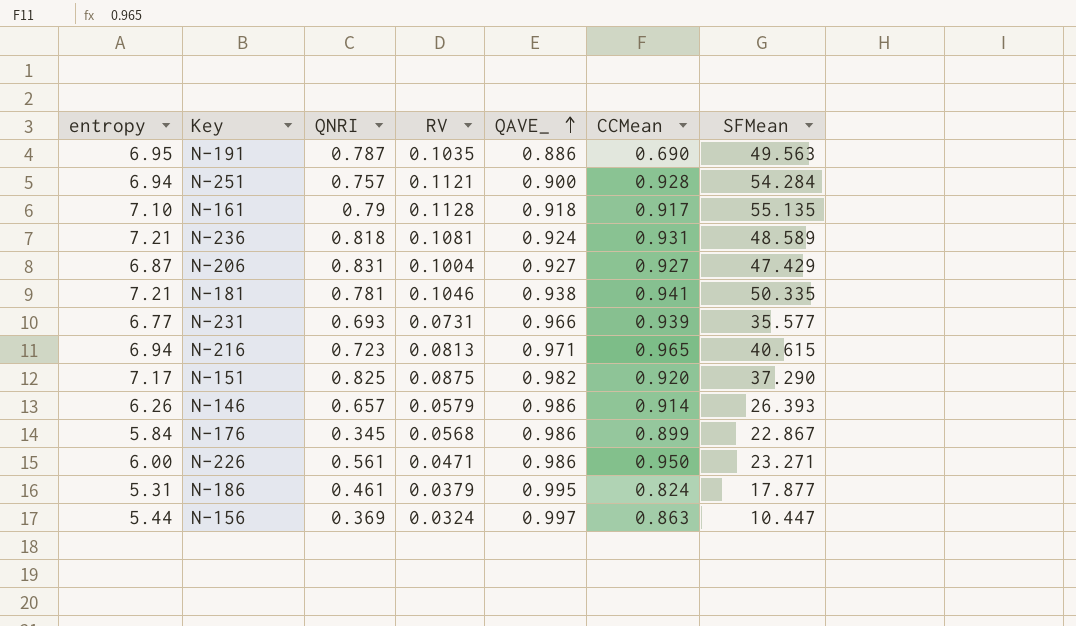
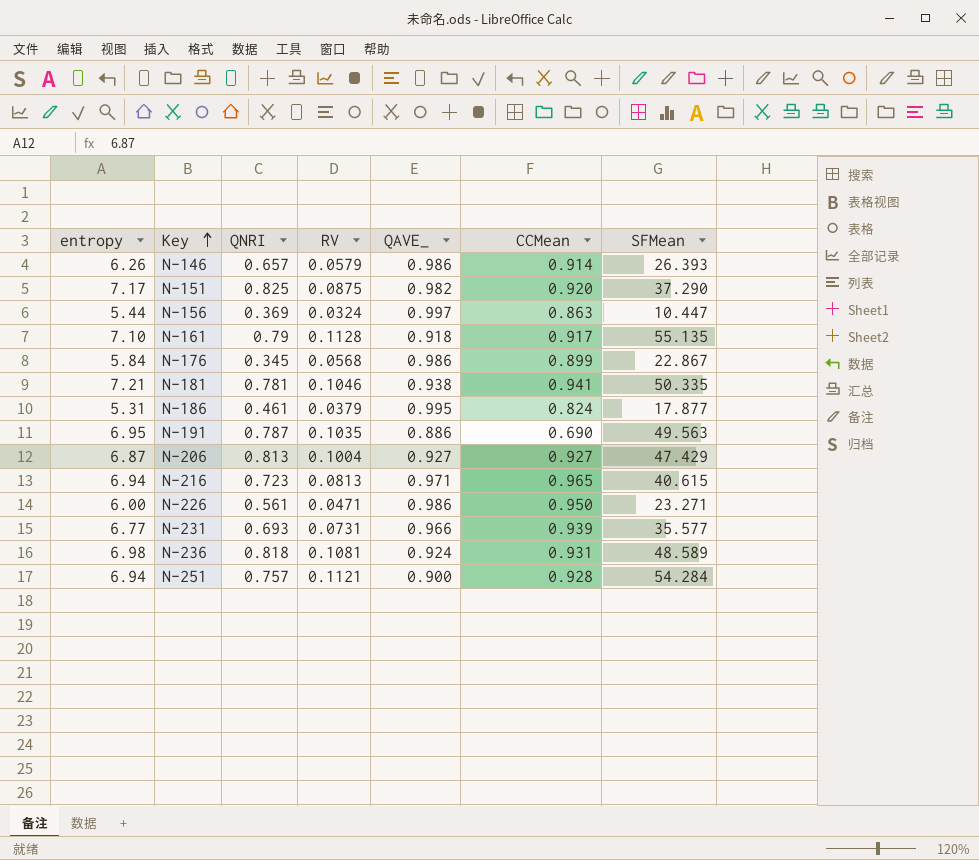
row order: QAVE_ ascending -> Key ascending
N-206 | QNRI: 0.831 -> 0.813
N-236 | entropy: 7.21 -> 6.98

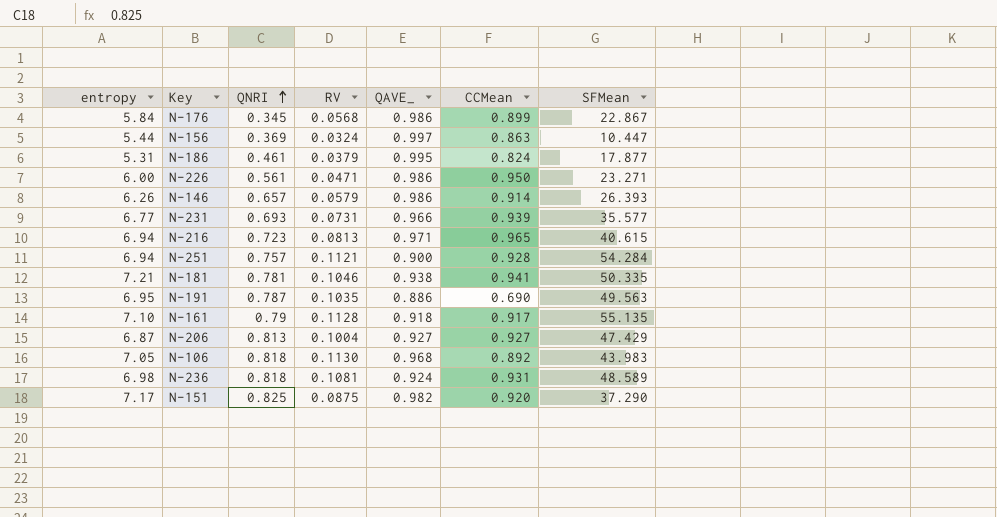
row order: Key ascending -> QNRI ascending
row N-106: none -> 7.05 | 0.818 | 0.1130 | 0.968 | 0.892 | 43.983

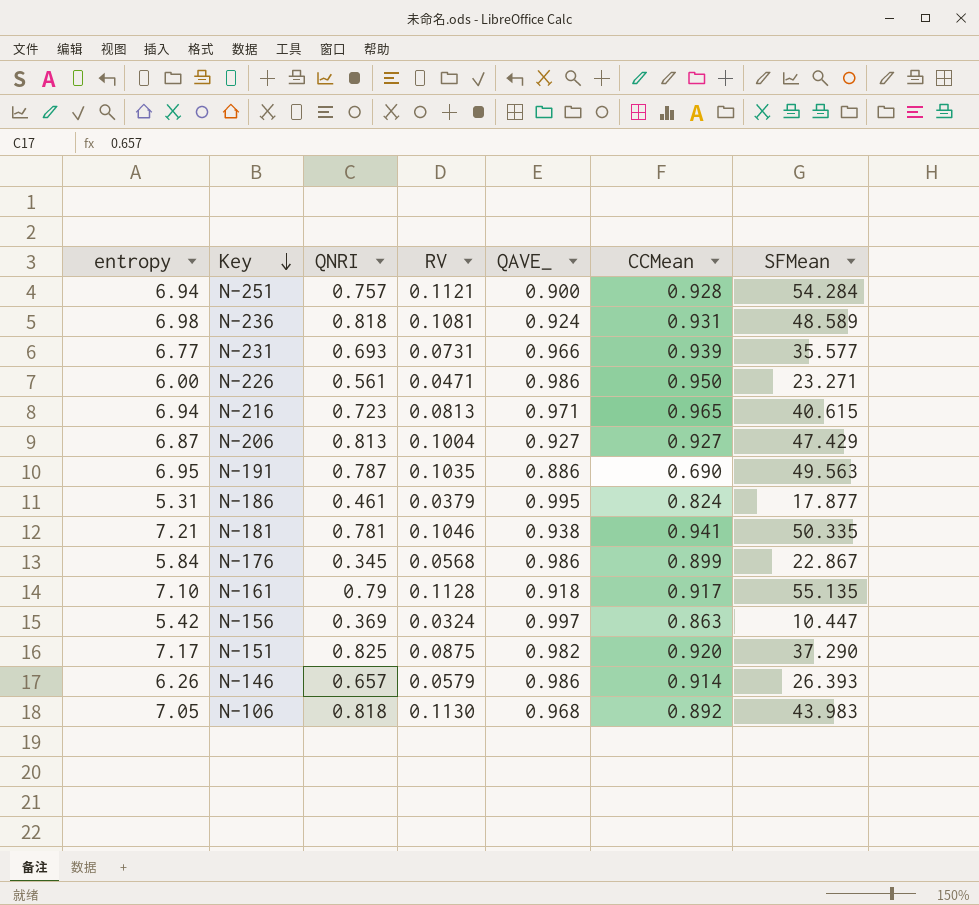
row order: QNRI ascending -> Key descending
N-156 | entropy: 5.44 -> 5.42

